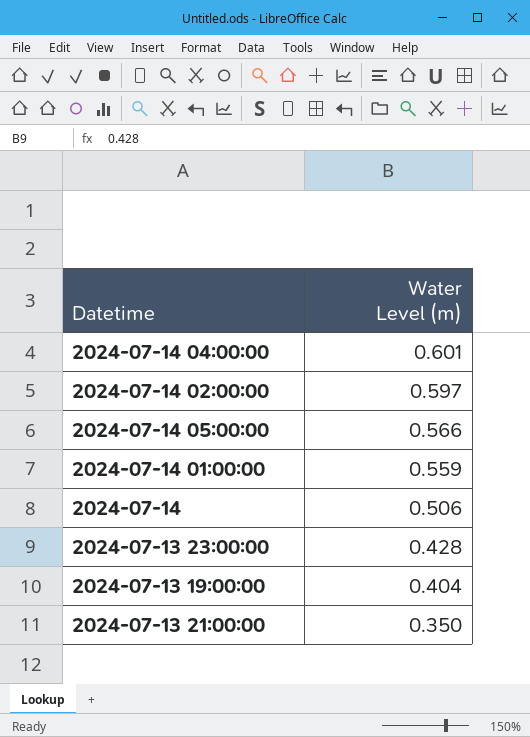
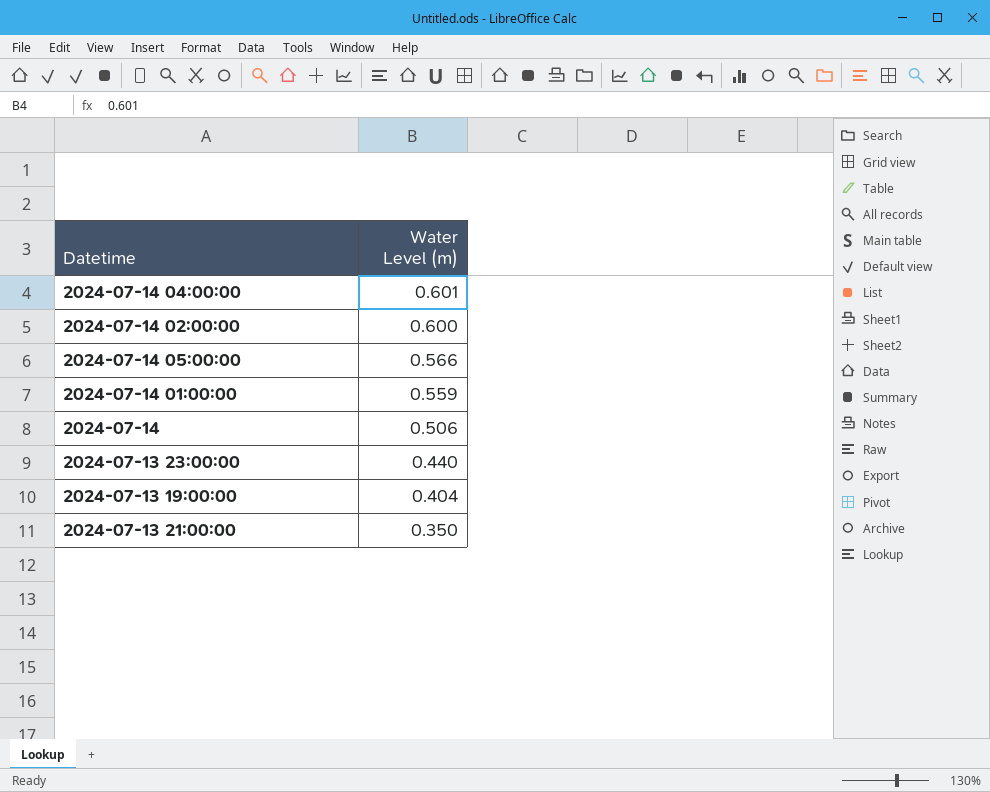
2024-07-14 02:00:00 | Water Level (m): 0.597 -> 0.600
2024-07-13 23:00:00 | Water Level (m): 0.428 -> 0.440

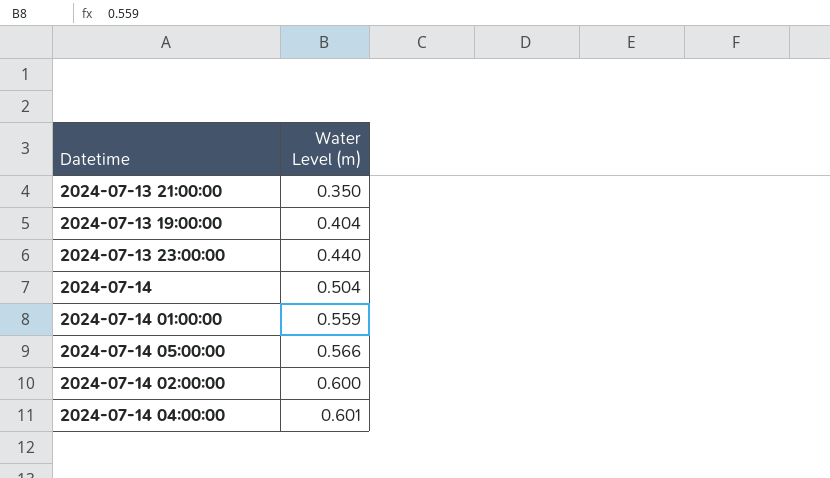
row order: Water Level (m) descending -> Water Level (m) ascending
2024-07-14 | Water Level (m): 0.506 -> 0.504

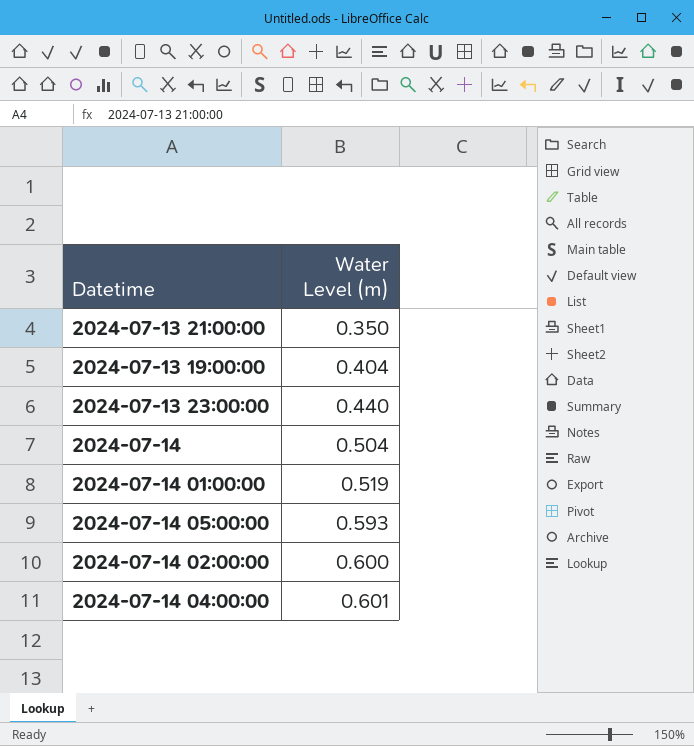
2024-07-14 01:00:00 | Water Level (m): 0.559 -> 0.519
2024-07-14 05:00:00 | Water Level (m): 0.566 -> 0.593

